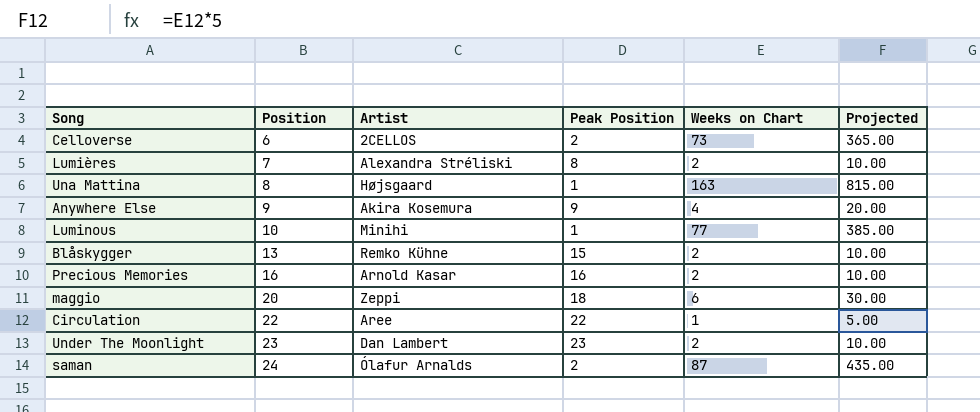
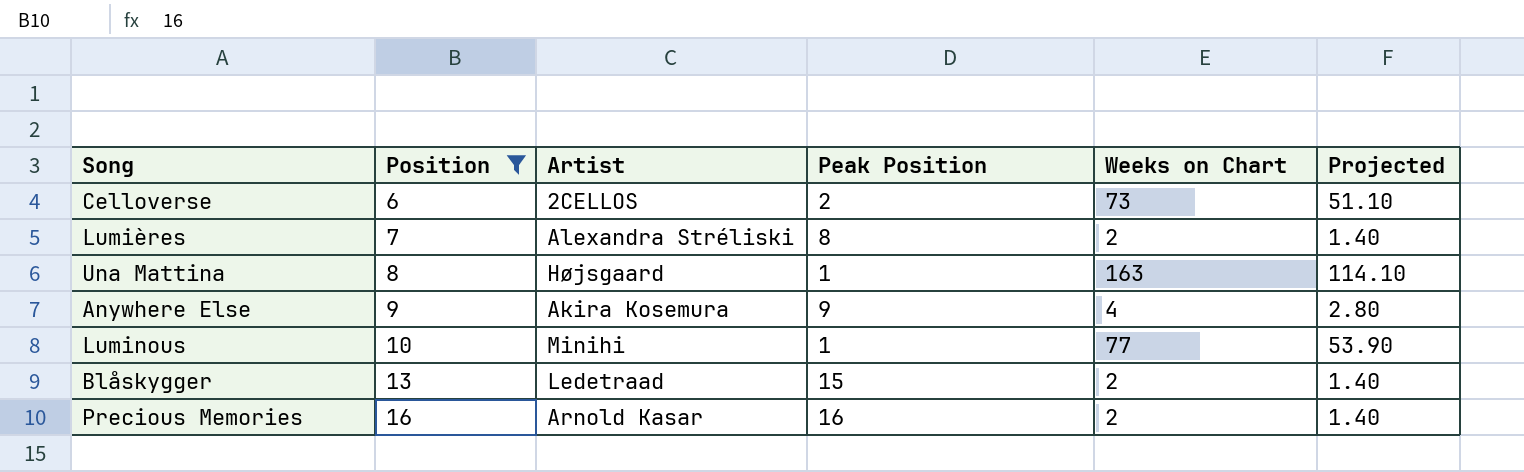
filter: none -> Position <= 16
column Projected | formula: [Weeks on Chart] * 5 -> [Weeks on Chart] * 0.7
Blåskygger | Artist: Remko Kühne -> Ledetraad

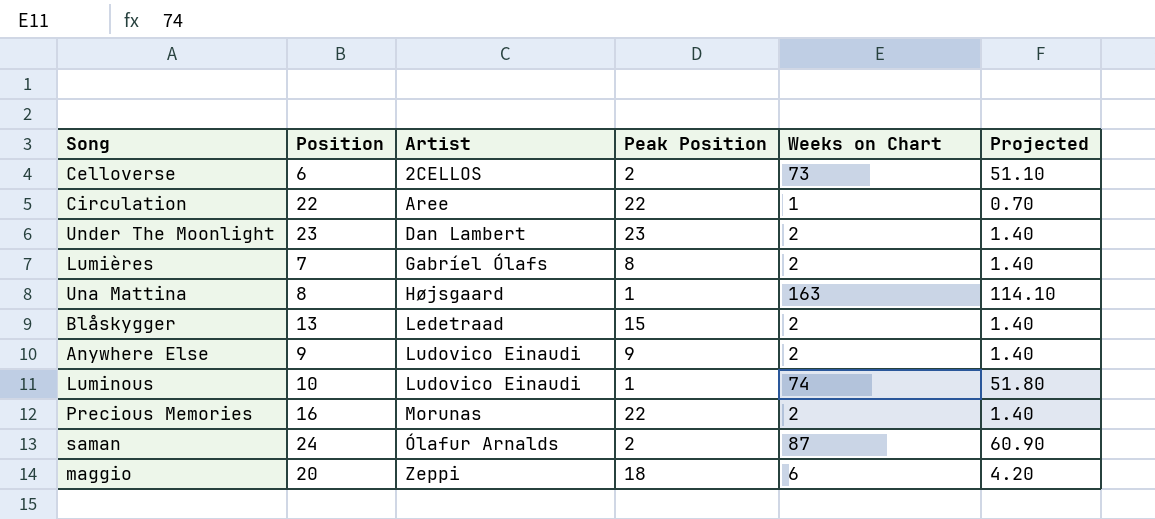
filter: Position <= 16 -> none
row order: Position ascending -> Artist ascending
Lumières | Artist: Alexandra Stréliski -> Gabríel Ólafs
Anywhere Else | Artist: Akira Kosemura -> Ludovico Einaudi
Anywhere Else | Weeks on Chart: 4 -> 2
Anywhere Else | Projected: 2.80 -> 1.40
Luminous | Artist: Minihi -> Ludovico Einaudi
Luminous | Weeks on Chart: 77 -> 74
Luminous | Projected: 53.90 -> 51.80
Precious Memories | Artist: Arnold Kasar -> Morunas
Precious Memories | Peak Position: 16 -> 22

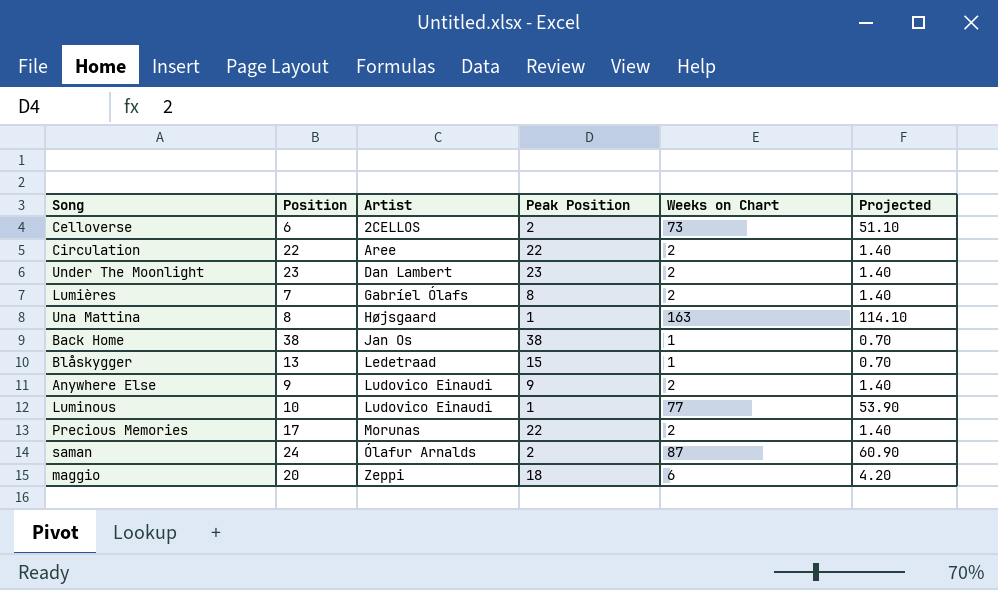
Circulation | Weeks on Chart: 1 -> 2
Circulation | Projected: 0.70 -> 1.40
row Back Home: none -> 38 | Jan Os | 38 | 1 | 0.70
Blåskygger | Weeks on Chart: 2 -> 1
Blåskygger | Projected: 1.40 -> 0.70
Luminous | Weeks on Chart: 74 -> 77
Luminous | Projected: 51.80 -> 53.90
Precious Memories | Position: 16 -> 17

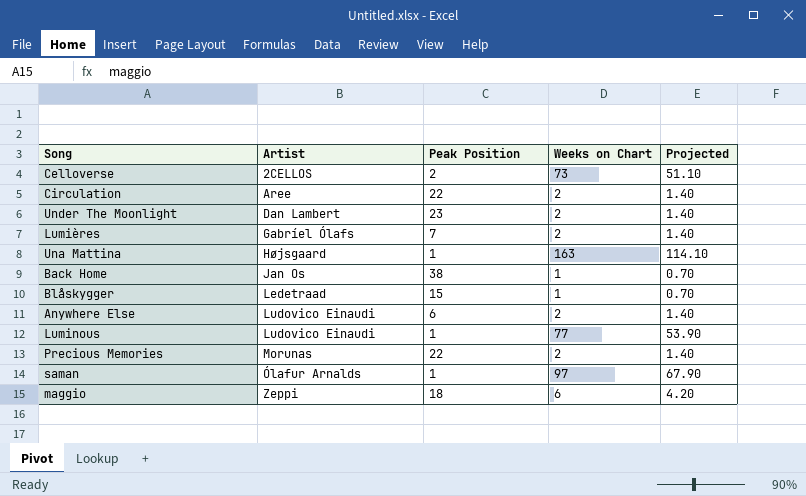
column Position | position: 2 -> none
Lumières | Peak Position: 8 -> 7
Anywhere Else | Peak Position: 9 -> 6
saman | Peak Position: 2 -> 1
saman | Weeks on Chart: 87 -> 97
saman | Projected: 60.90 -> 67.90

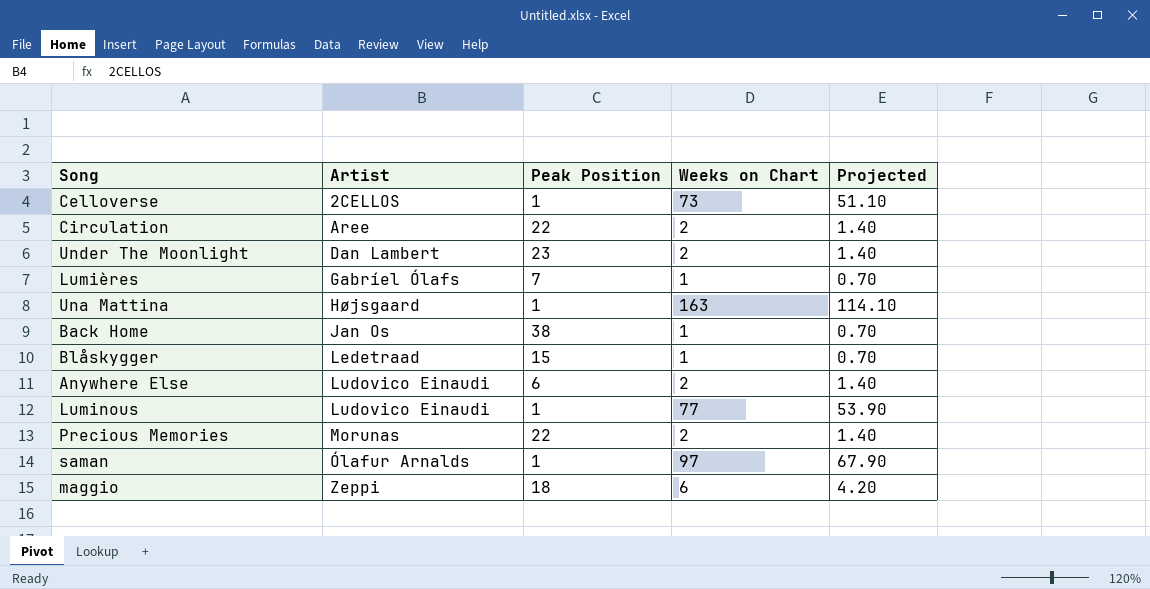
Celloverse | Peak Position: 2 -> 1
Lumières | Weeks on Chart: 2 -> 1
Lumières | Projected: 1.40 -> 0.70

